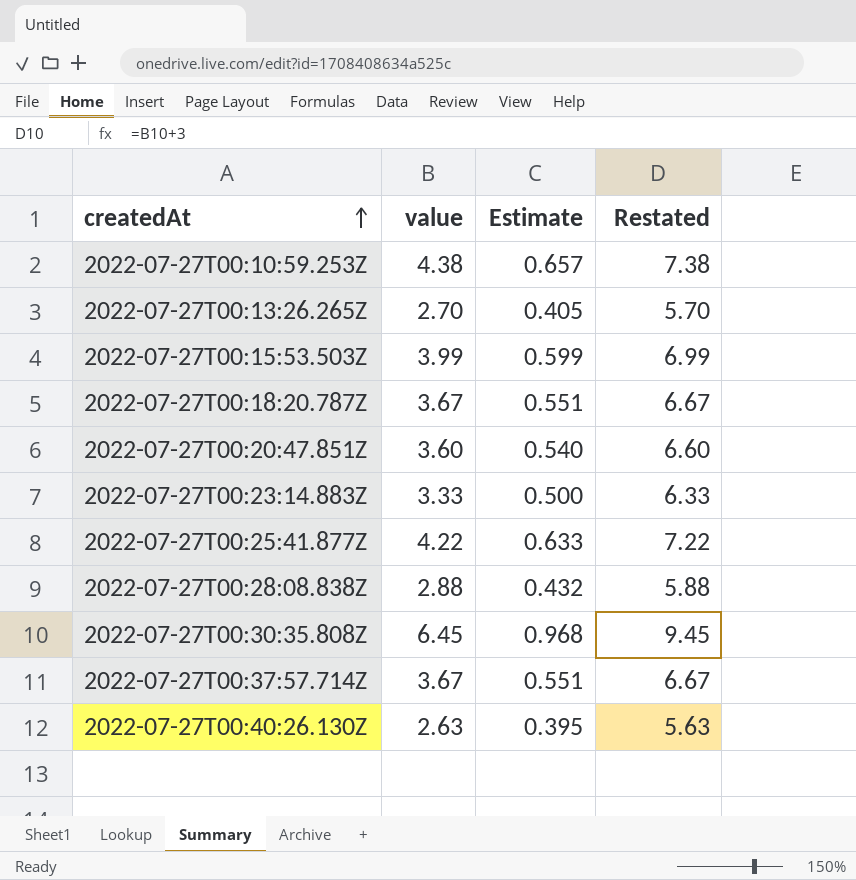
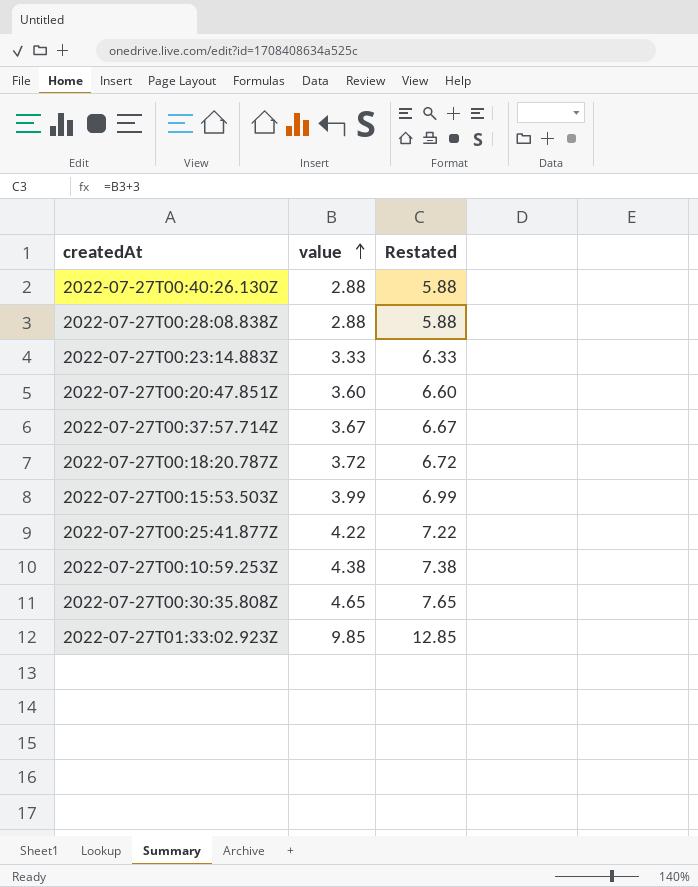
row order: createdAt ascending -> value ascending
column Estimate | formula: [value] * 0.15 -> none
row 2022-07-27T00:13:26.265Z: 2.70 | 0.405 | 5.70 -> none
2022-07-27T00:40:26.130Z | value: 2.63 -> 2.88
2022-07-27T00:40:26.130Z | Restated: 5.63 -> 5.88
2022-07-27T00:18:20.787Z | value: 3.67 -> 3.72
2022-07-27T00:18:20.787Z | Restated: 6.67 -> 6.72
2022-07-27T00:30:35.808Z | value: 6.45 -> 4.65
2022-07-27T00:30:35.808Z | Restated: 9.45 -> 7.65
row 2022-07-27T01:33:02.923Z: none -> 9.85 | 12.85

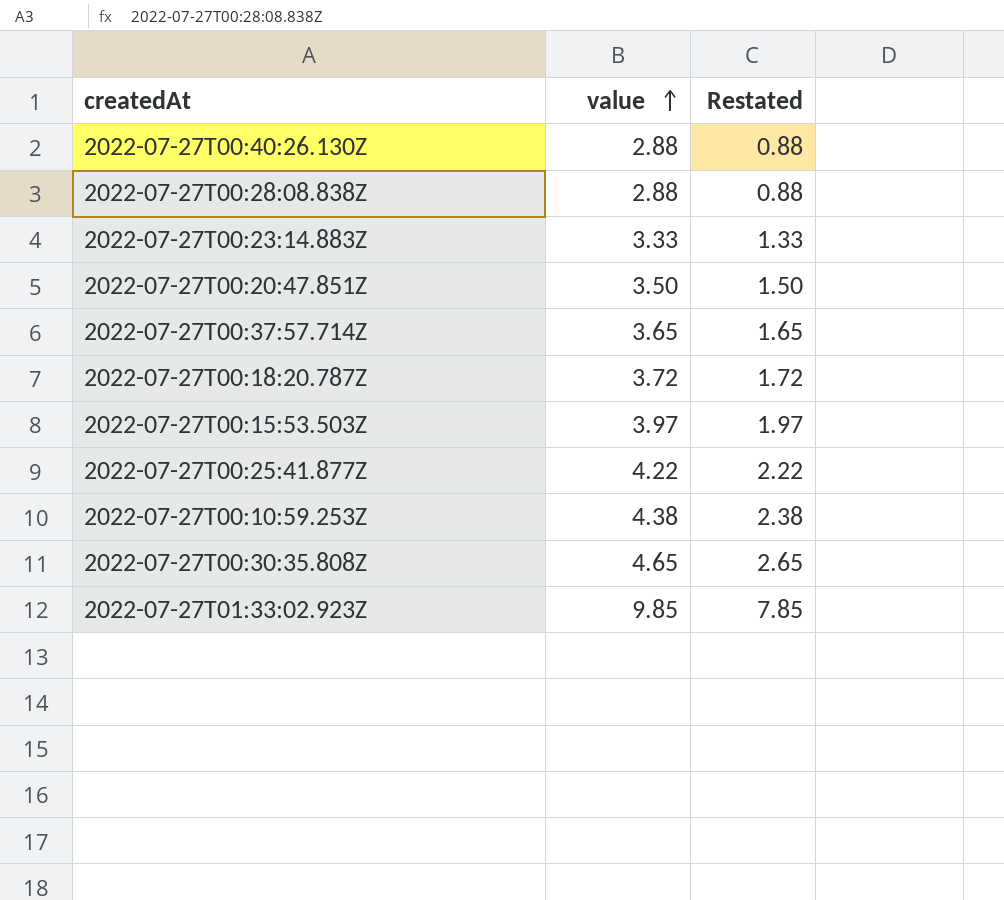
column Restated | formula: [value] + 3 -> [value] - 2
2022-07-27T00:20:47.851Z | value: 3.60 -> 3.50
2022-07-27T00:37:57.714Z | value: 3.67 -> 3.65
2022-07-27T00:15:53.503Z | value: 3.99 -> 3.97

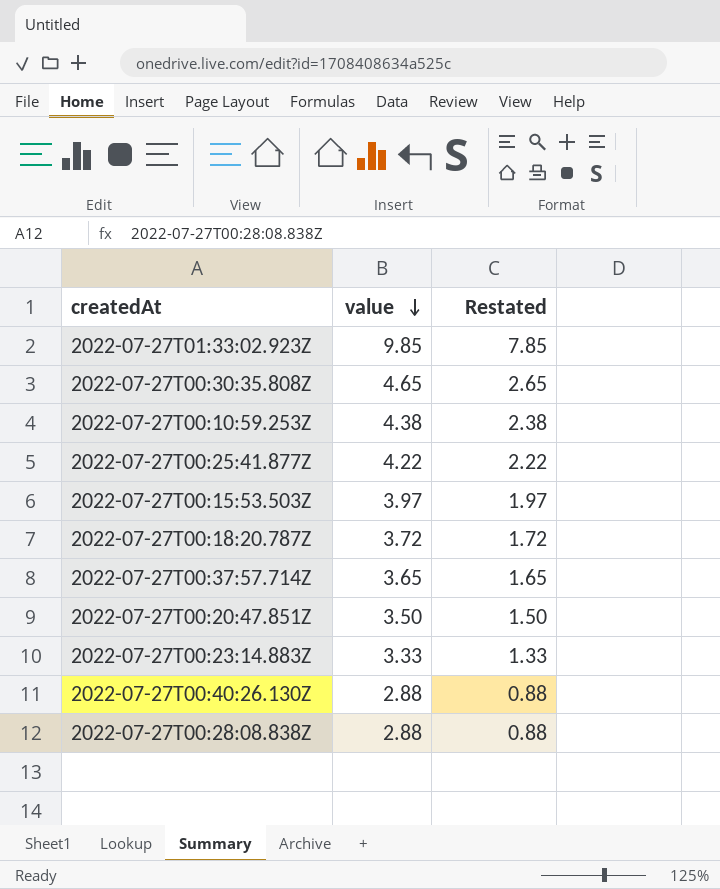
row order: value ascending -> value descending

